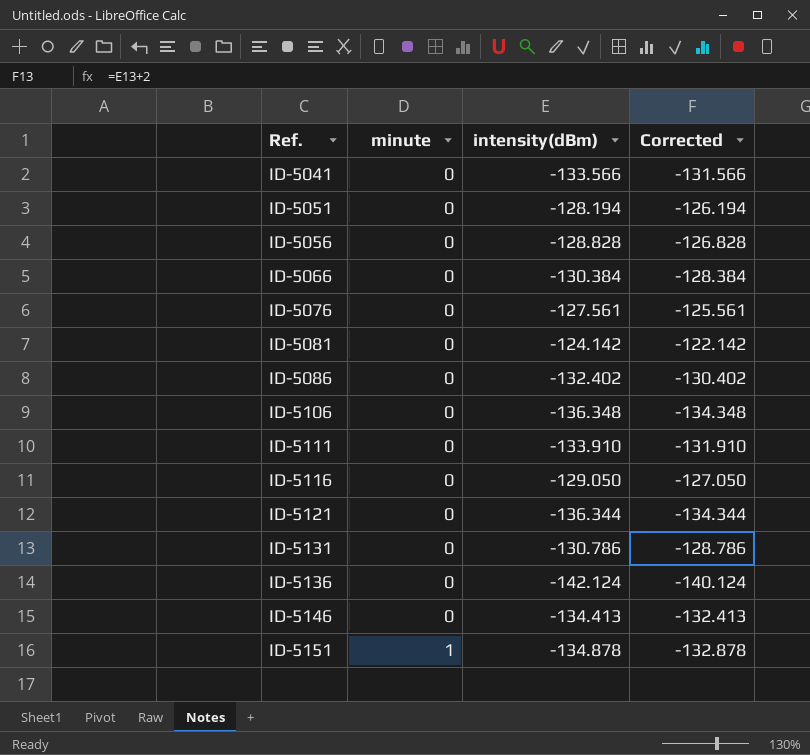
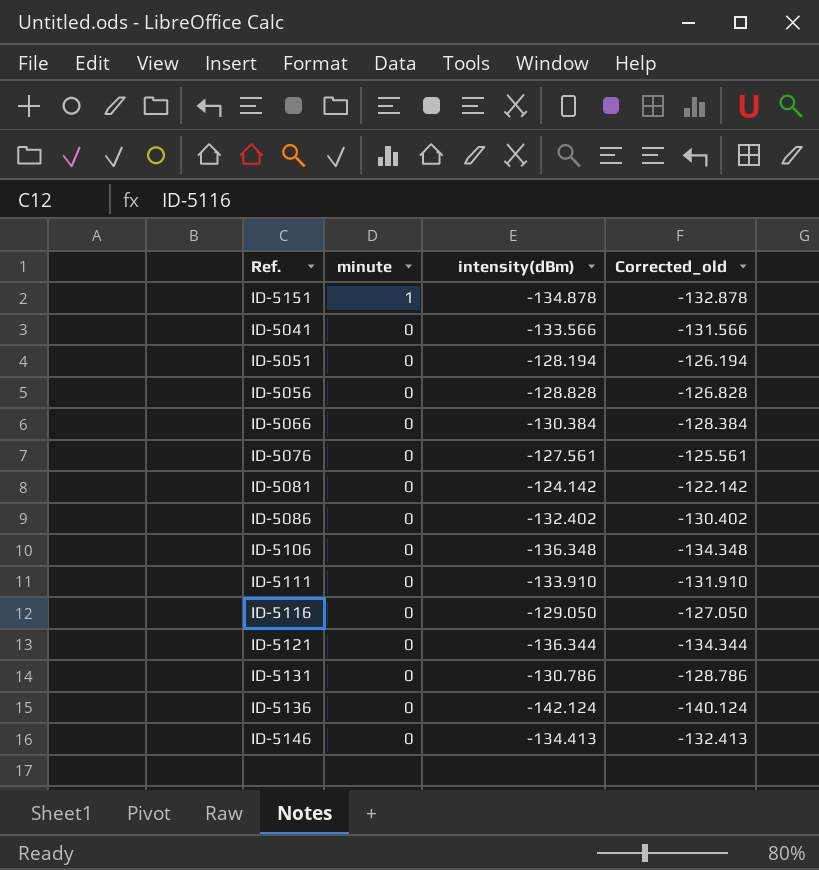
row order: Ref. ascending -> minute descending
column name: Corrected -> Corrected_old

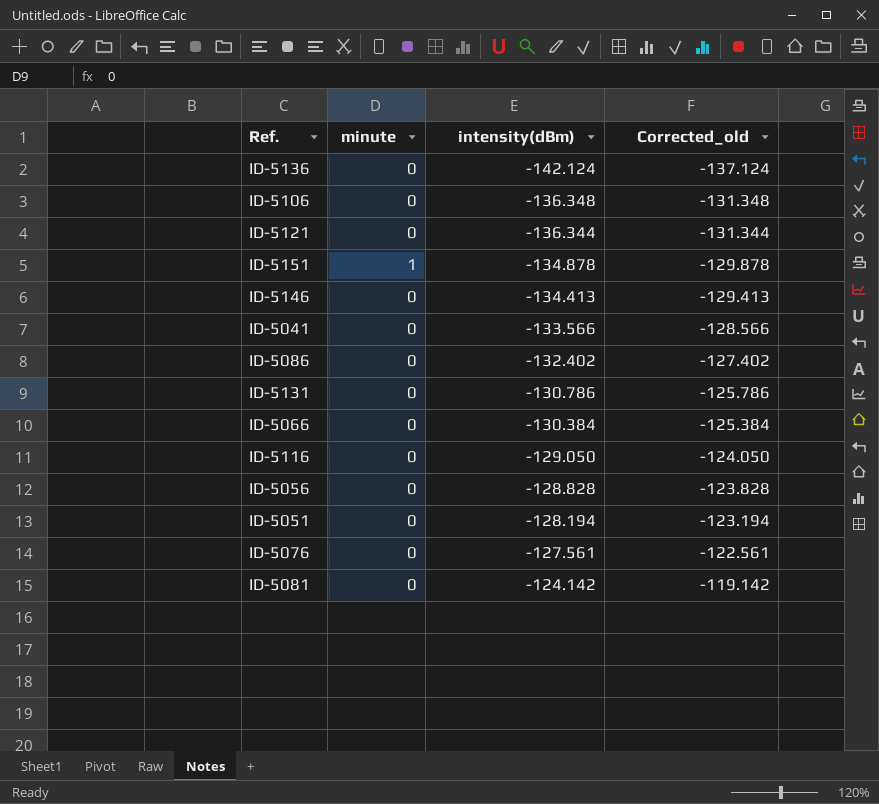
row order: minute descending -> intensity(dBm) ascending
column Corrected_old | formula: [intensity(dBm)] + 2 -> [intensity(dBm)] + 5
row ID-5111: 0 | -133.910 | -131.910 -> none

